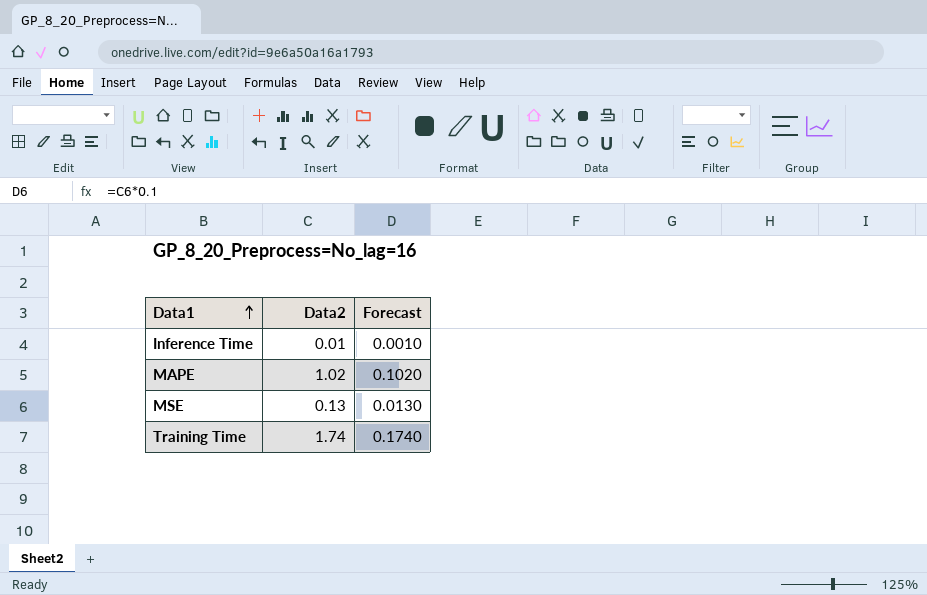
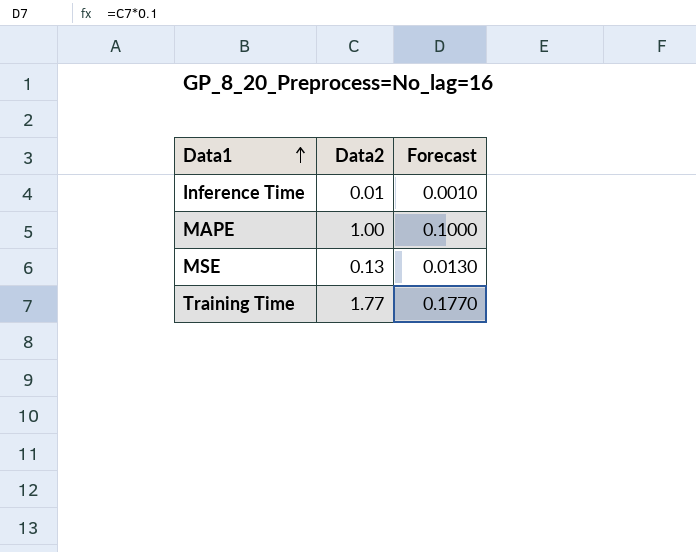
MAPE | Data2: 1.02 -> 1.00
MAPE | Forecast: 0.1020 -> 0.1000
Training Time | Data2: 1.74 -> 1.77
Training Time | Forecast: 0.1740 -> 0.1770

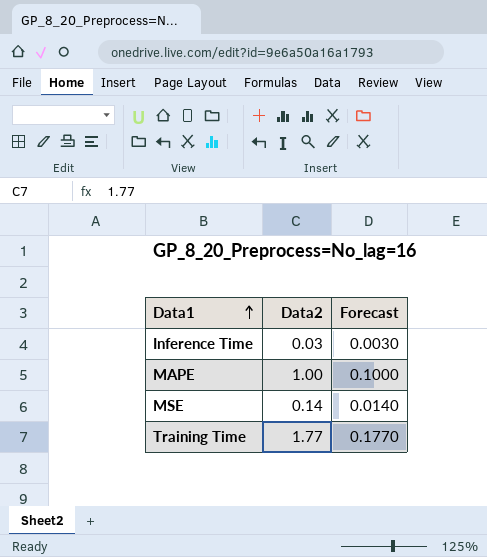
Inference Time | Data2: 0.01 -> 0.03
Inference Time | Forecast: 0.0010 -> 0.0030
MSE | Data2: 0.13 -> 0.14
MSE | Forecast: 0.0130 -> 0.0140

